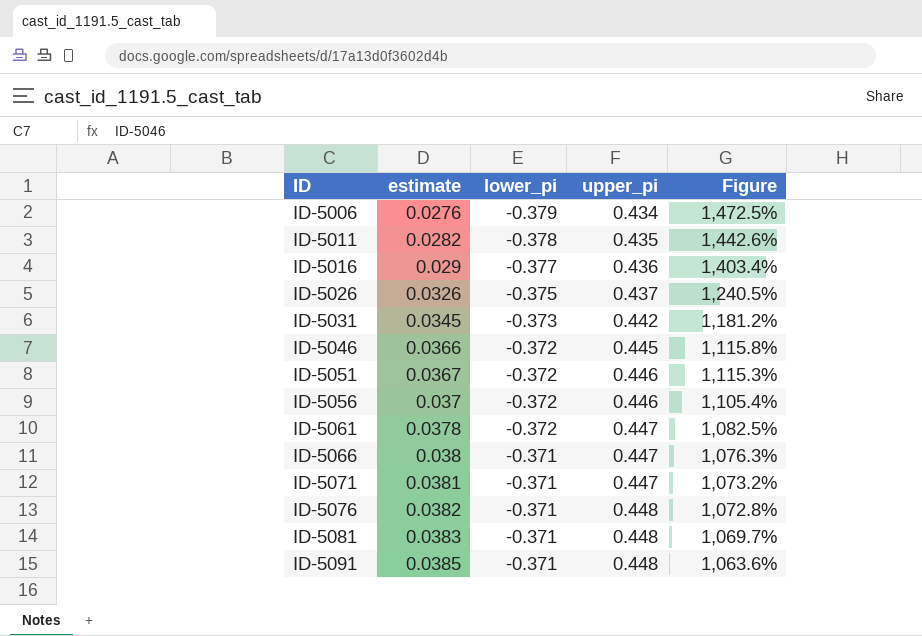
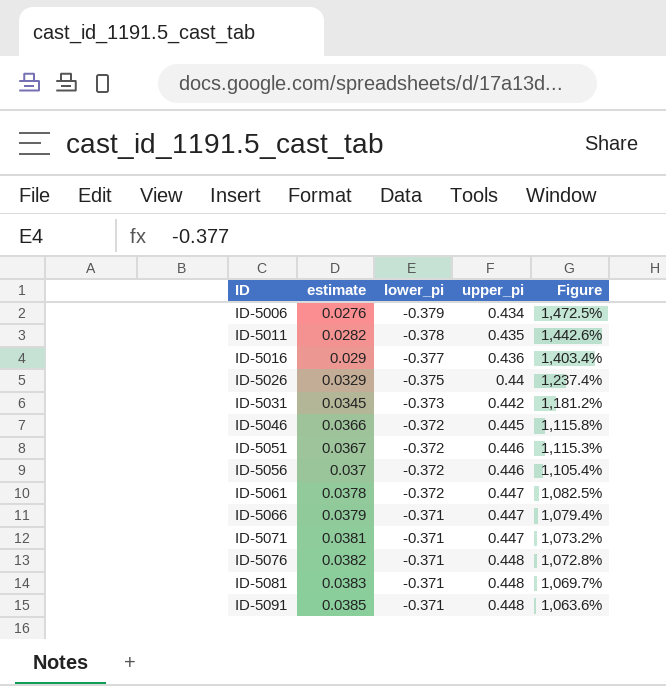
ID-5026 | estimate: 0.0326 -> 0.0329
ID-5026 | upper_pi: 0.437 -> 0.44
ID-5026 | Figure: 1,240.5% -> 1,237.4%
ID-5066 | estimate: 0.038 -> 0.0379
ID-5066 | Figure: 1,076.3% -> 1,079.4%

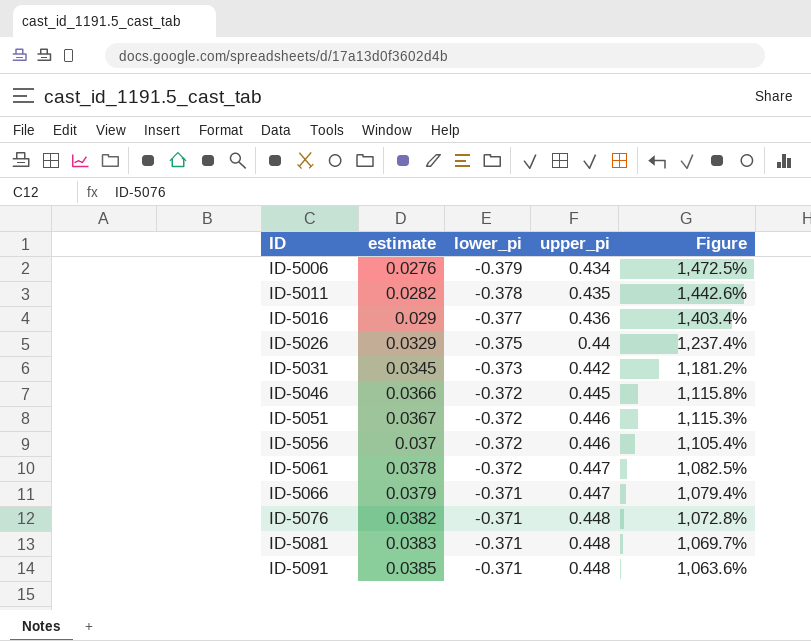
row ID-5071: 0.0381 | -0.371 | 0.447 | 1,073.2% -> none

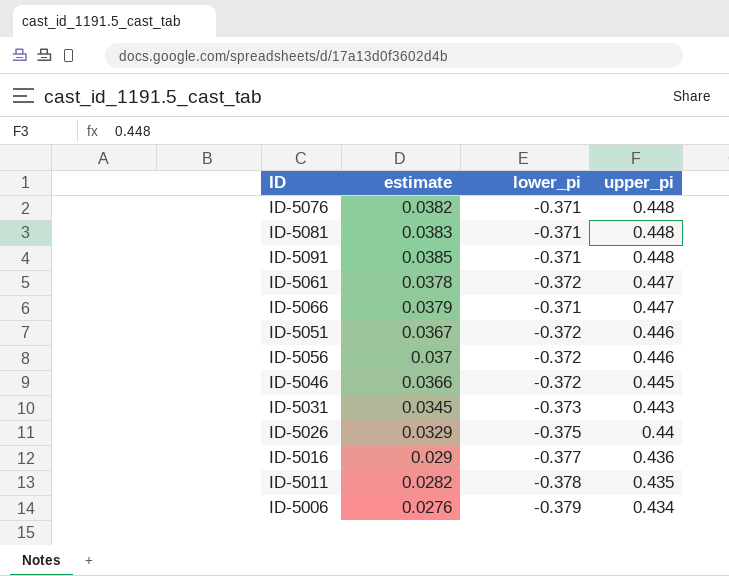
row order: ID ascending -> upper_pi descending
column Figure | formula: ([upper_pi] - [estimate]) / [estimate] -> none
ID-5031 | upper_pi: 0.442 -> 0.443

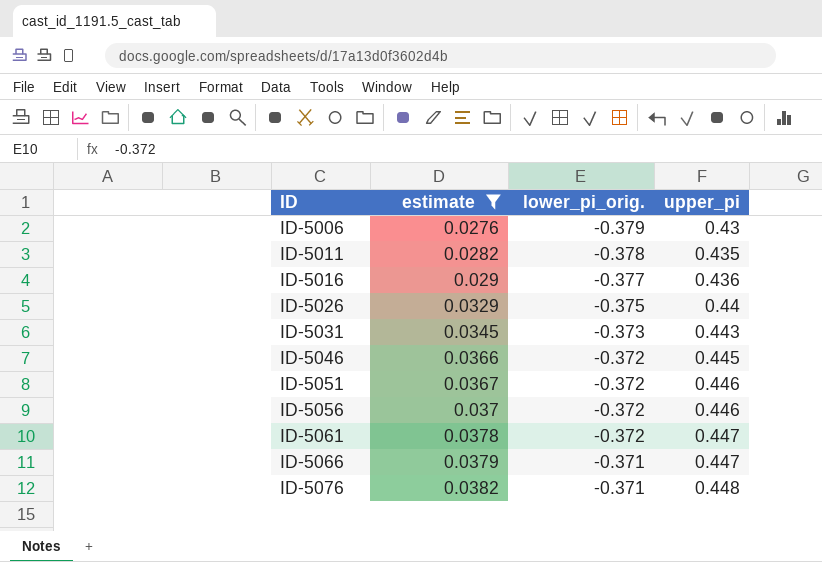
filter: none -> estimate <= 0.0382
row order: upper_pi descending -> ID ascending
column name: lower_pi -> lower_pi_orig.
ID-5006 | upper_pi: 0.434 -> 0.43

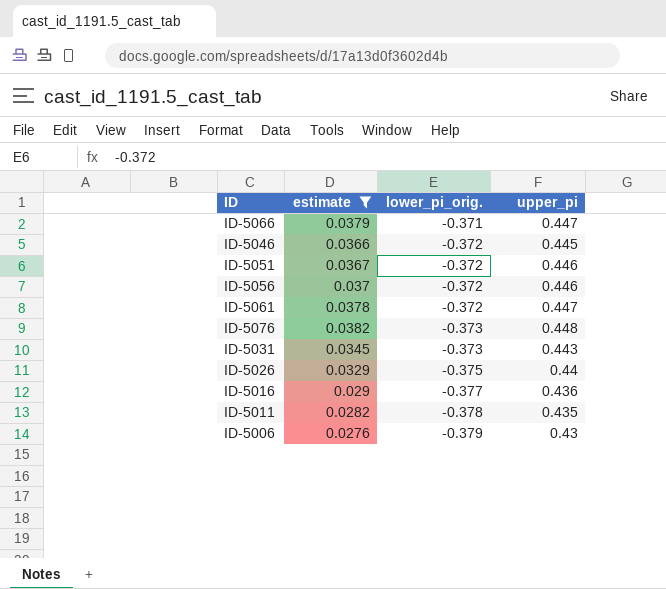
row order: ID ascending -> lower_pi_orig. descending
ID-5076 | lower_pi_orig.: -0.371 -> -0.373

